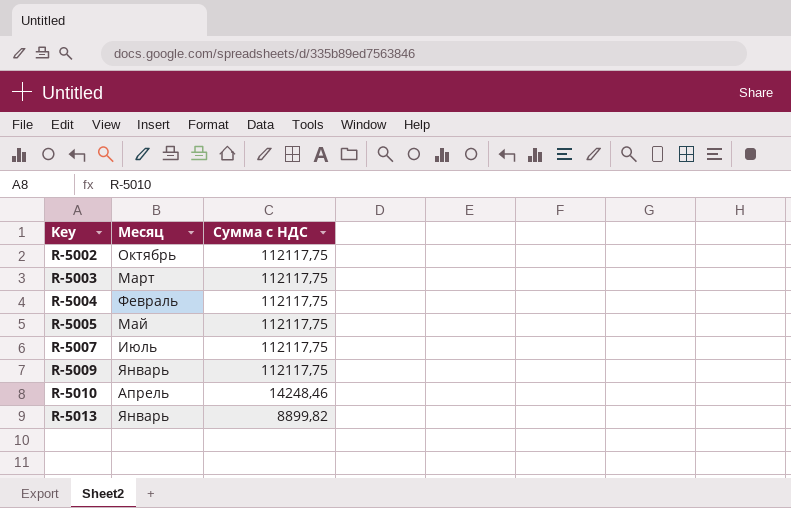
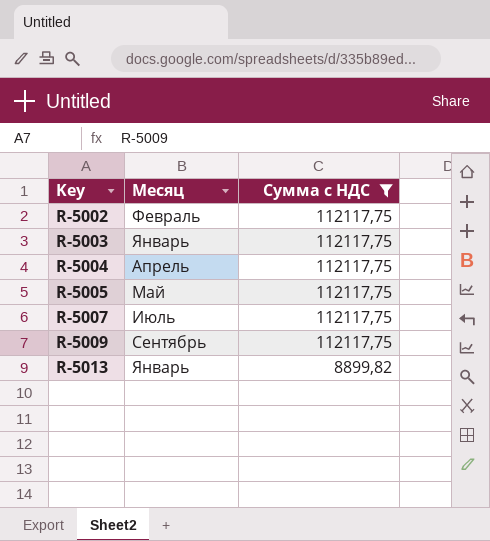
filter: none -> Сумма с НДС != 14248,46
R-5002 | Месяц: Октябрь -> Февраль
R-5003 | Месяц: Март -> Январь
R-5004 | Месяц: Февраль -> Апрель
R-5009 | Месяц: Январь -> Сентябрь

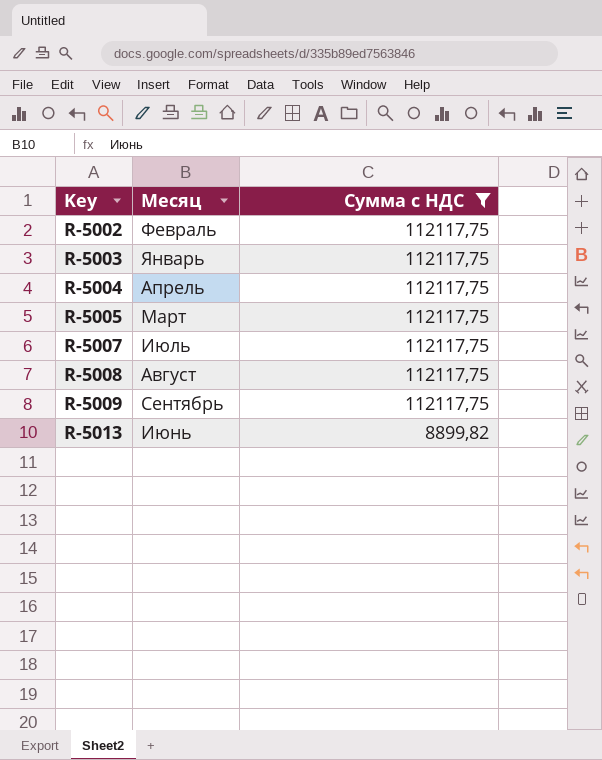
R-5005 | Месяц: Май -> Март
row R-5008: none -> Август | 112117,75
R-5013 | Месяц: Январь -> Июнь

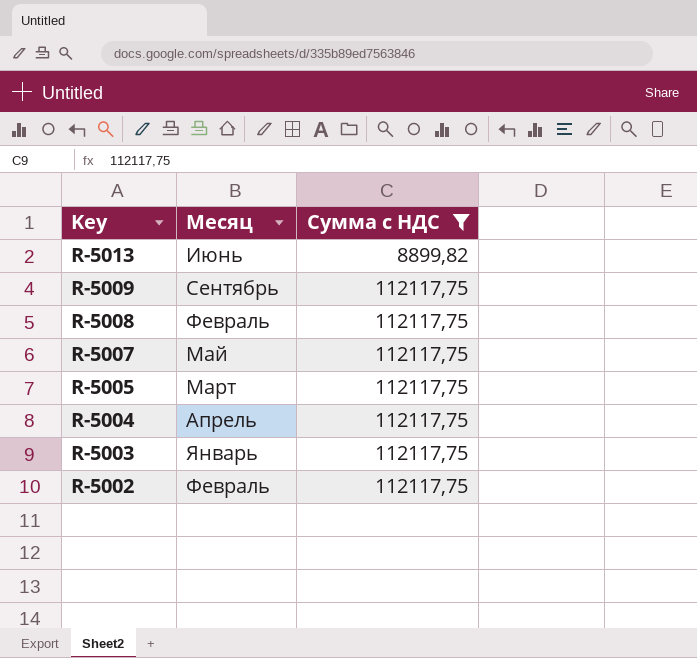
row order: Key ascending -> Key descending
R-5008 | Месяц: Август -> Февраль
R-5007 | Месяц: Июль -> Май

